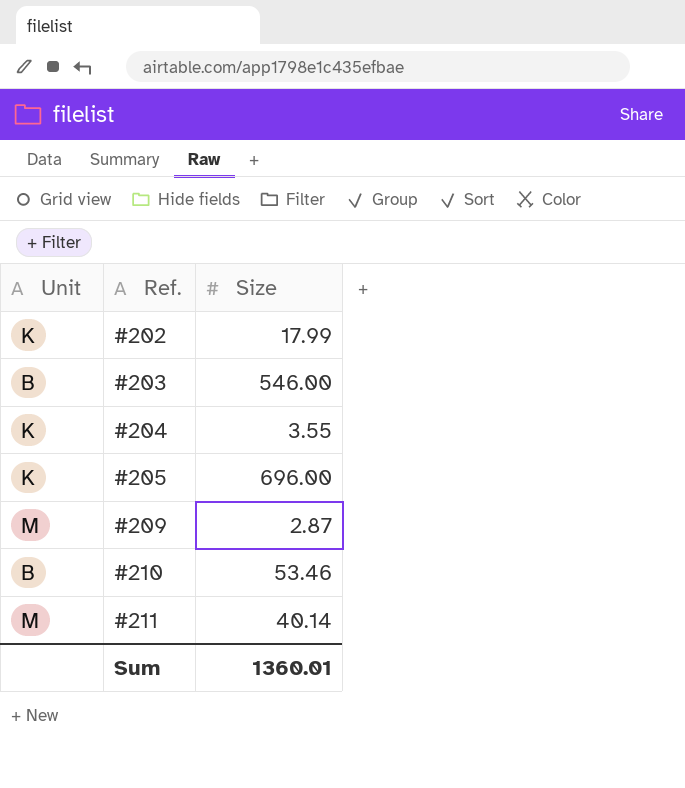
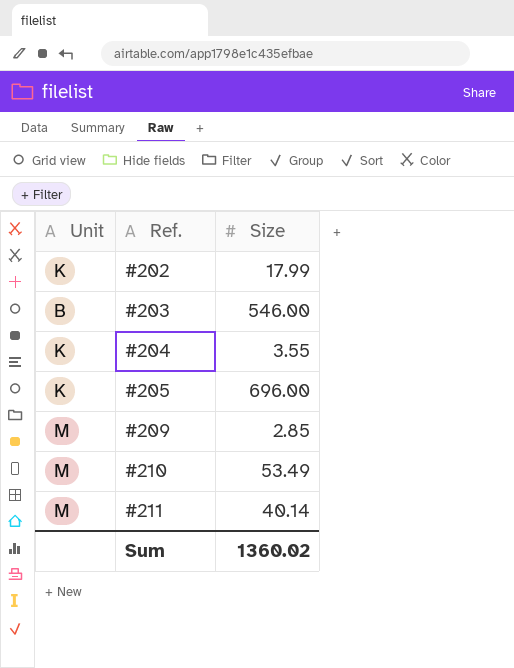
#209 | Size: 2.87 -> 2.85
#210 | Unit: B -> M
#210 | Size: 53.46 -> 53.49
Sum | Size: 1360.01 -> 1360.02

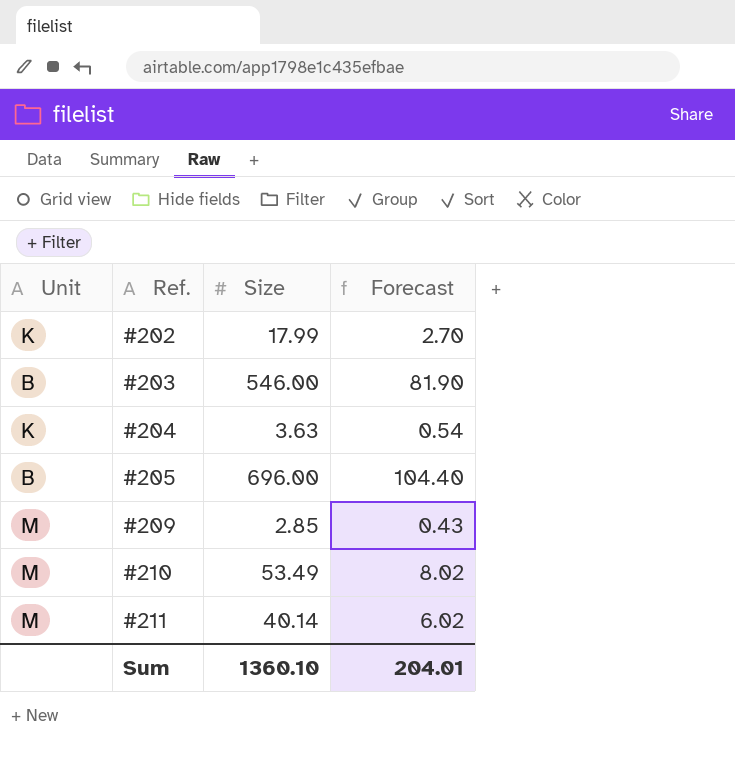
column Forecast | formula: none -> [Size] * 0.15
#204 | Size: 3.55 -> 3.63
#205 | Unit: K -> B
Sum | Size: 1360.02 -> 1360.10

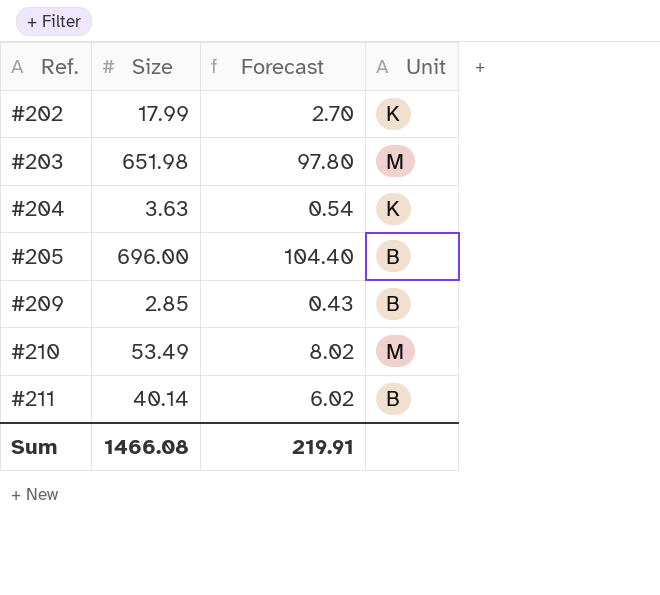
column Unit | position: 1 -> 4
#203 | Size: 546.00 -> 651.98
#203 | Forecast: 81.90 -> 97.80
#203 | Unit: B -> M
#209 | Unit: M -> B
#211 | Unit: M -> B
Sum | Size: 1360.10 -> 1466.08
Sum | Forecast: 204.01 -> 219.91

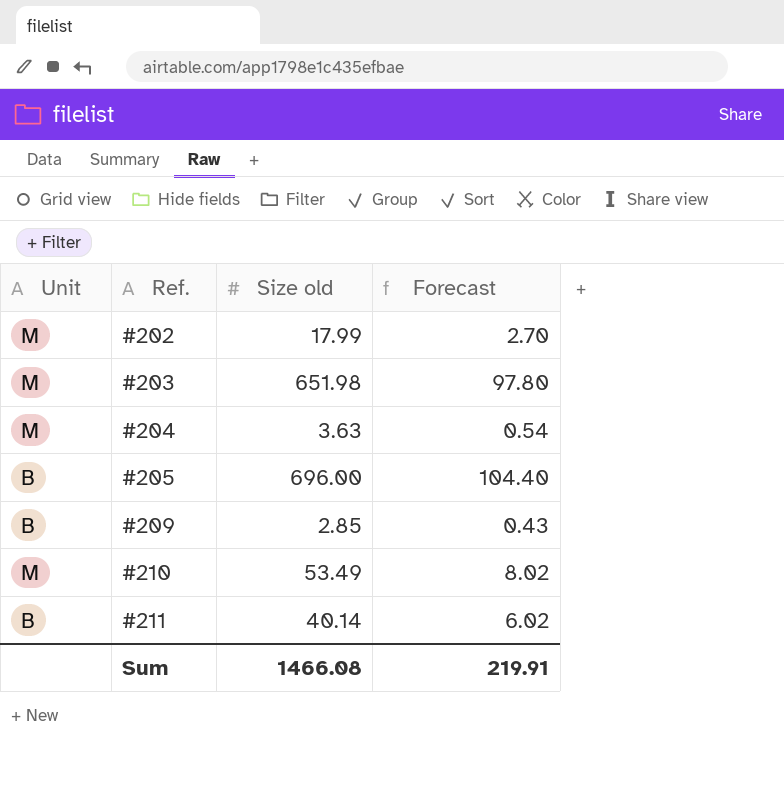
column Unit | position: 4 -> 1
column name: Size -> Size old
#202 | Unit: K -> M
#204 | Unit: K -> M

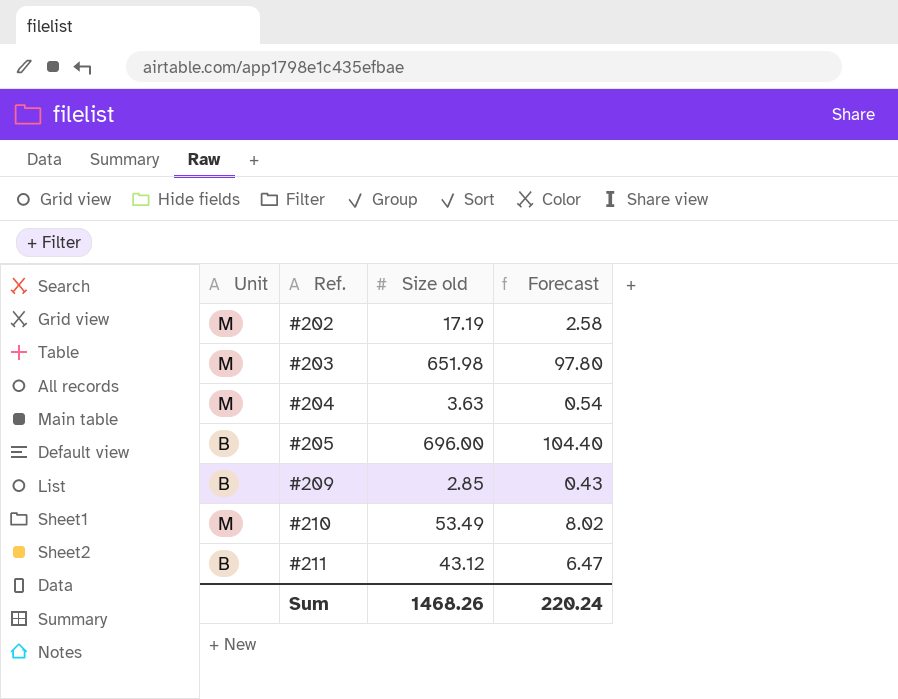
#202 | Size old: 17.99 -> 17.19
#202 | Forecast: 2.70 -> 2.58
#211 | Size old: 40.14 -> 43.12
#211 | Forecast: 6.02 -> 6.47
Sum | Size old: 1466.08 -> 1468.26
Sum | Forecast: 219.91 -> 220.24

